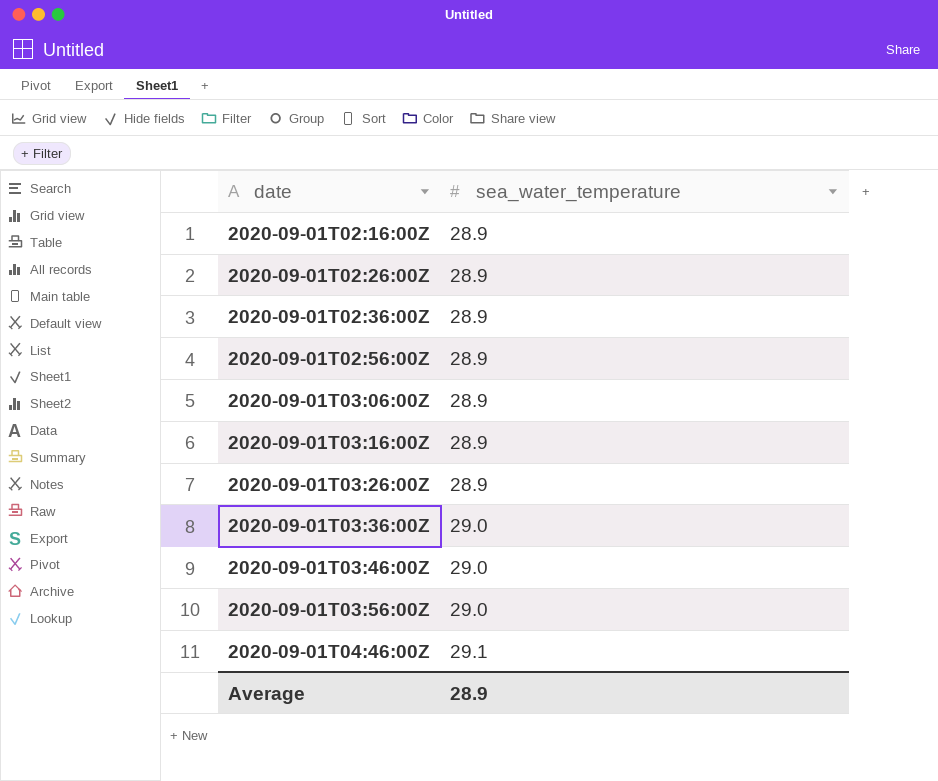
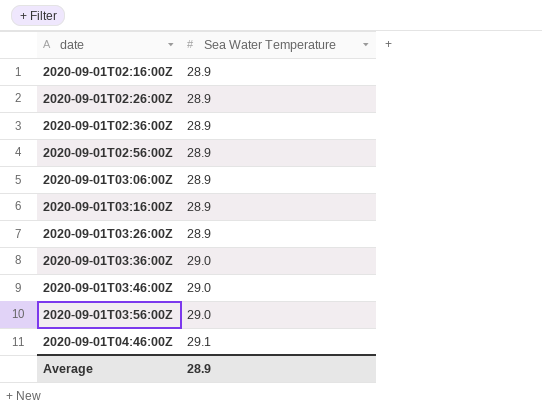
column name: sea_water_temperature -> Sea Water Temperature

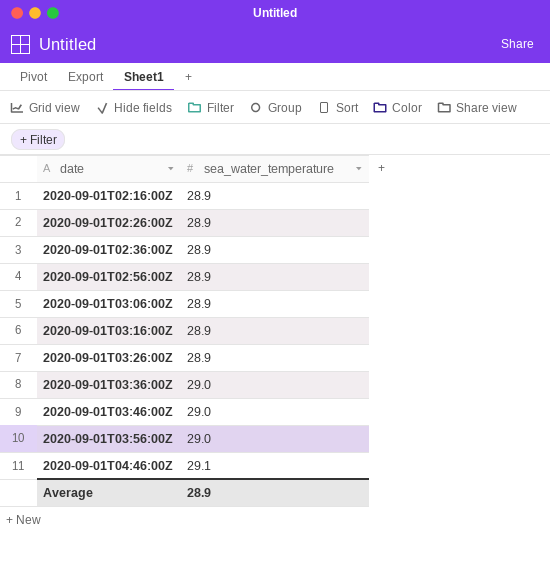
column name: Sea Water Temperature -> sea_water_temperature

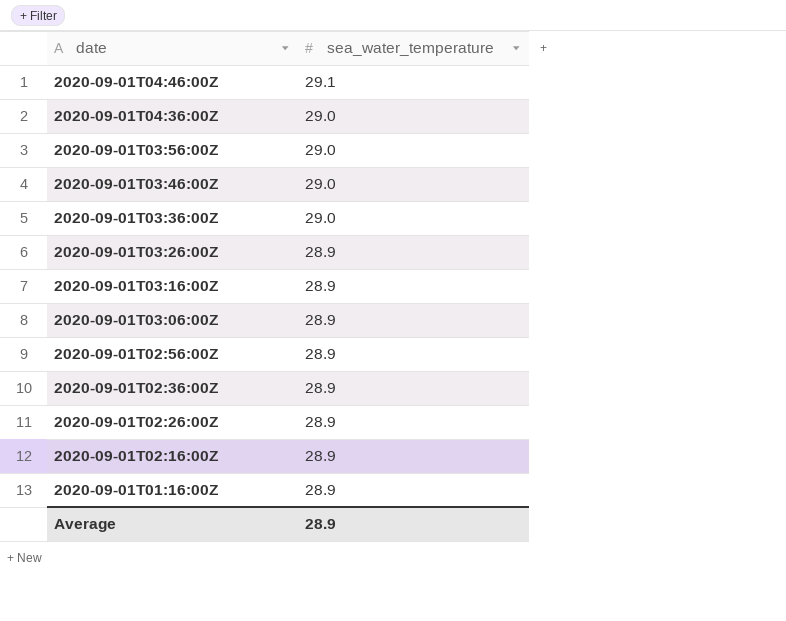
row order: date ascending -> date descending
row 2020-09-01T04:36:00Z: none -> 29.0
row 2020-09-01T01:16:00Z: none -> 28.9

